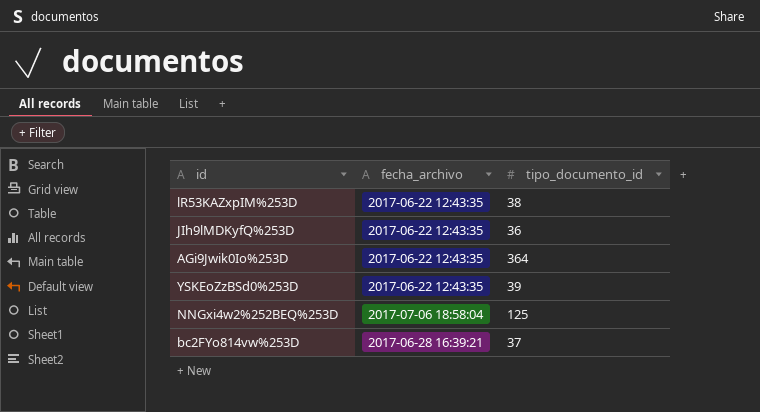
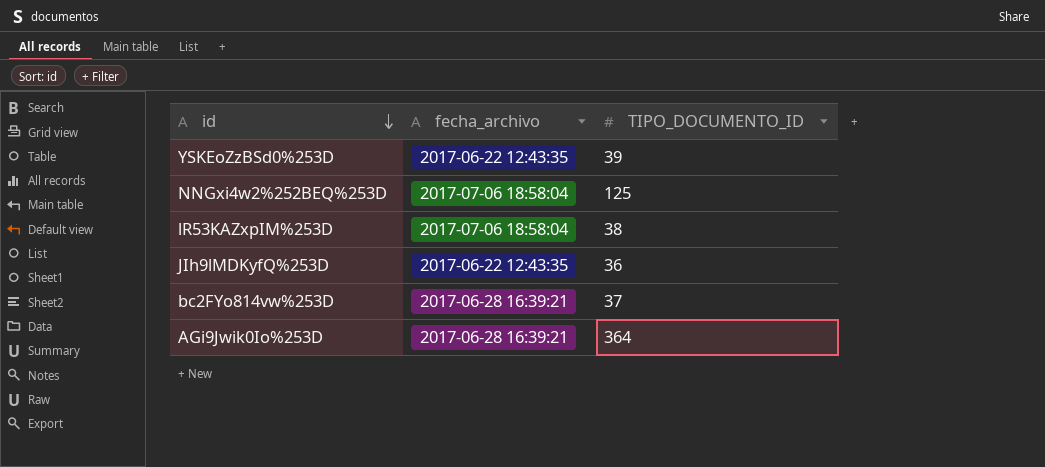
row order: none -> id descending
column name: tipo_documento_id -> TIPO_DOCUMENTO_ID
lR53KAZxpIM%253D | fecha_archivo: 2017-06-22 12:43:35 -> 2017-07-06 18:58:04
AGi9Jwik0Io%253D | fecha_archivo: 2017-06-22 12:43:35 -> 2017-06-28 16:39:21

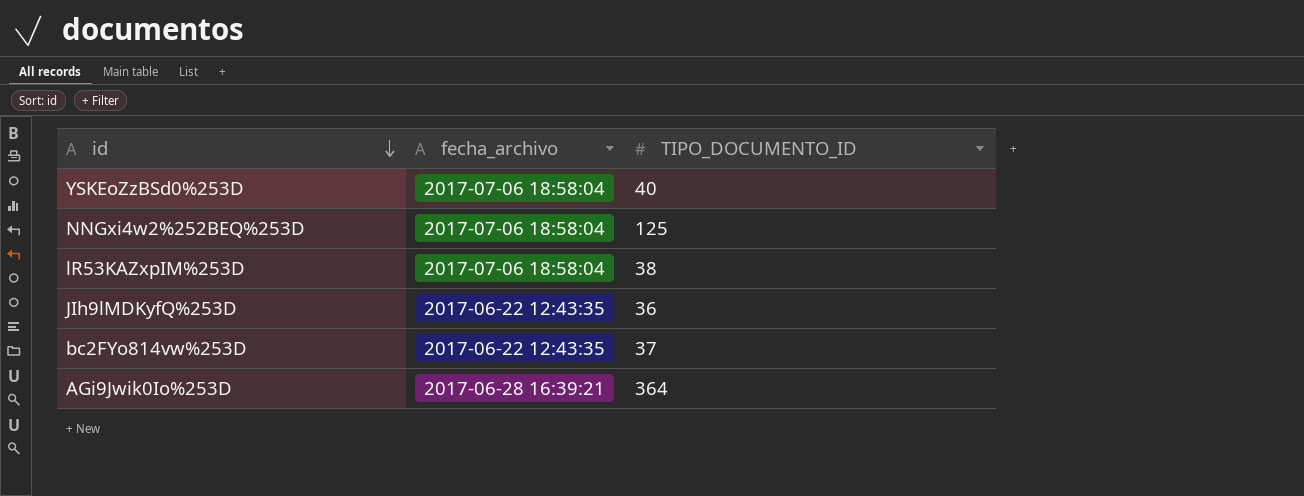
YSKEoZzBSd0%253D | fecha_archivo: 2017-06-22 12:43:35 -> 2017-07-06 18:58:04
YSKEoZzBSd0%253D | TIPO_DOCUMENTO_ID: 39 -> 40
bc2FYo814vw%253D | fecha_archivo: 2017-06-28 16:39:21 -> 2017-06-22 12:43:35

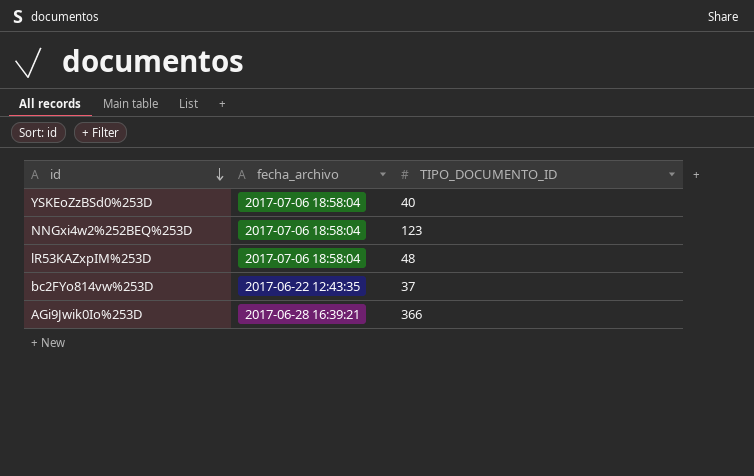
row JIh9lMDKyfQ%253D: 2017-06-22 12:43:35 | 36 -> none
NNGxi4w2%252BEQ%253D | TIPO_DOCUMENTO_ID: 125 -> 123
lR53KAZxpIM%253D | TIPO_DOCUMENTO_ID: 38 -> 48
AGi9Jwik0Io%253D | TIPO_DOCUMENTO_ID: 364 -> 366

